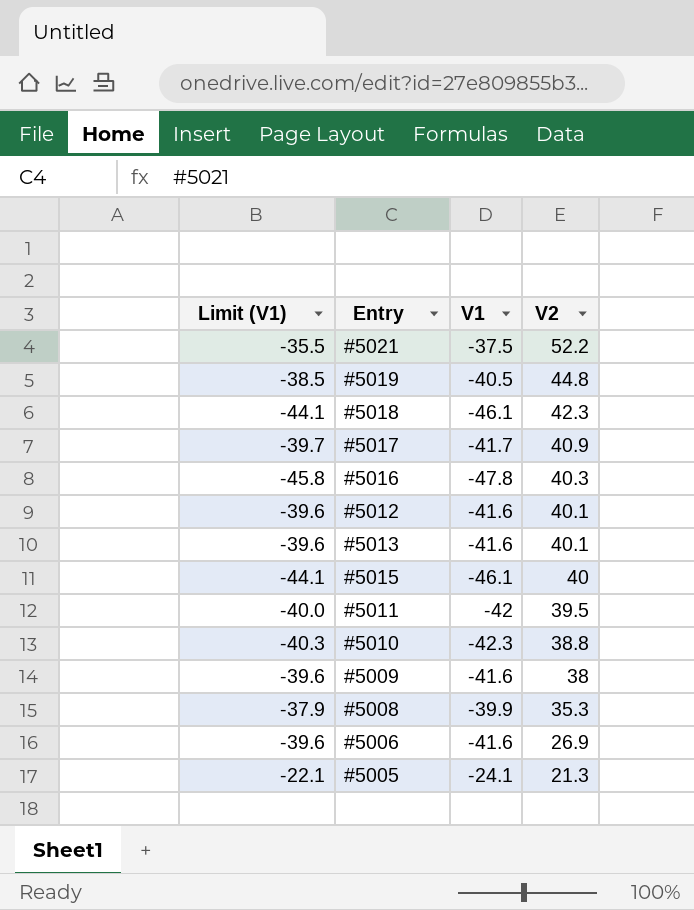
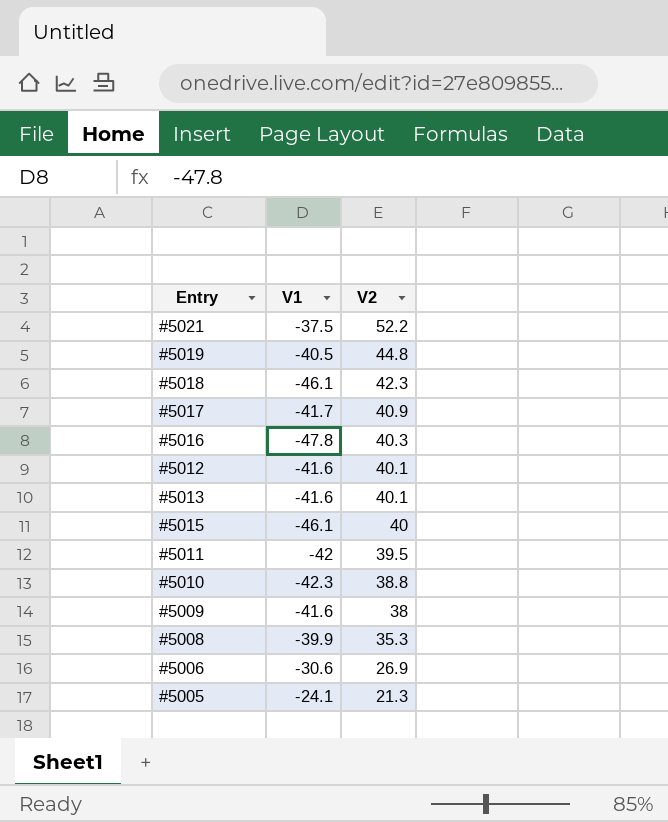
column Limit (V1) | formula: [V1] + 2 -> none
#5006 | V1: -41.6 -> -30.6

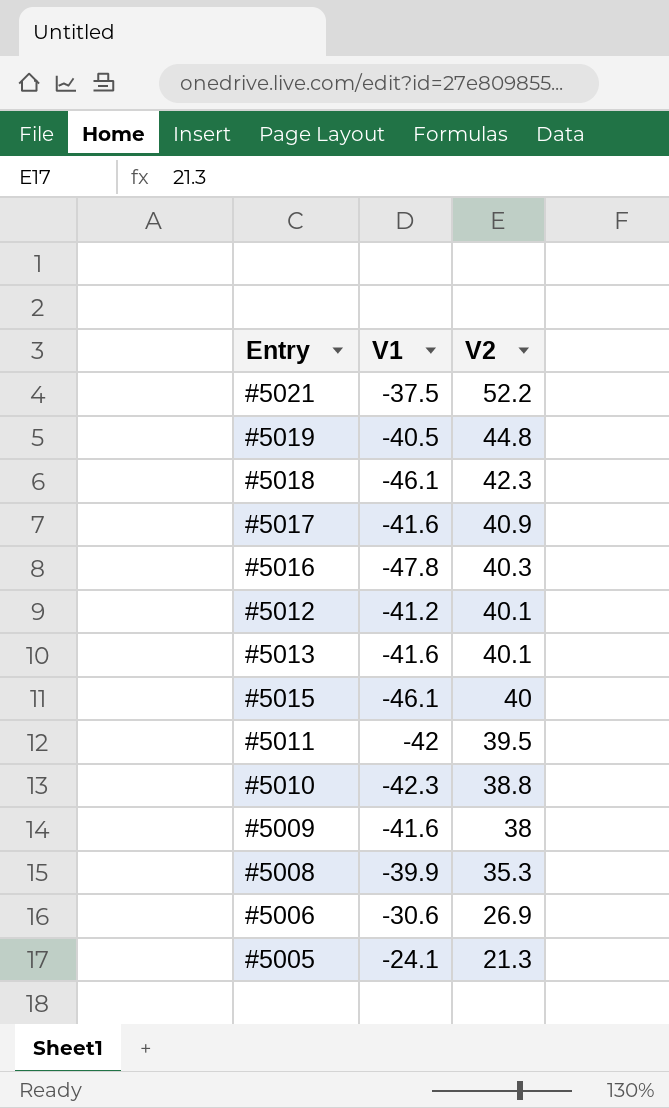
#5017 | V1: -41.7 -> -41.6
#5012 | V1: -41.6 -> -41.2

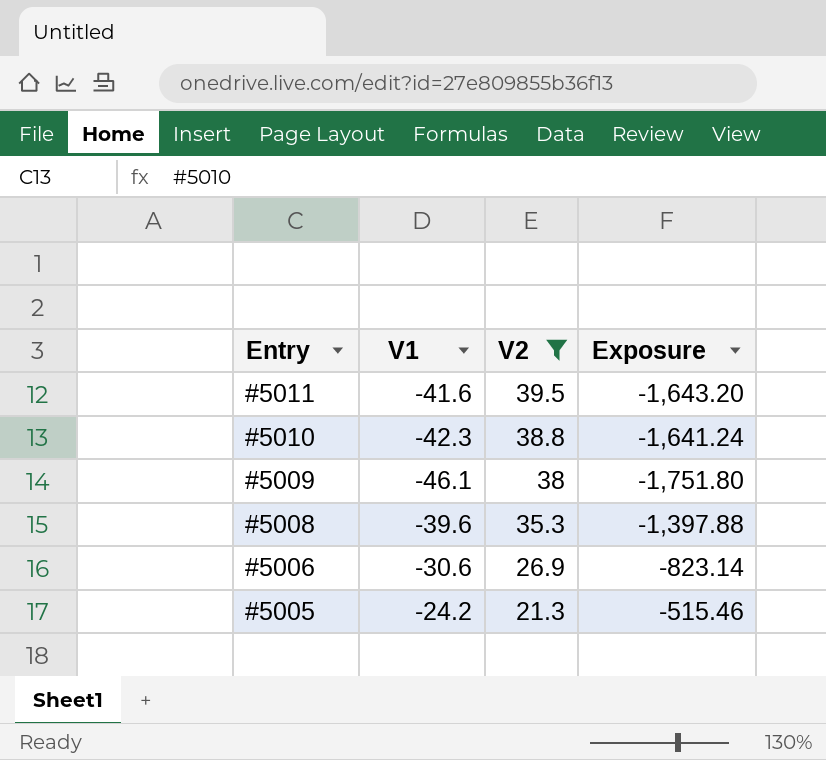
filter: none -> V2 <= 39.5
column Exposure | formula: none -> [V1] * [V2]
#5011 | V1: -42 -> -41.6
#5009 | V1: -41.6 -> -46.1
#5008 | V1: -39.9 -> -39.6
#5005 | V1: -24.1 -> -24.2

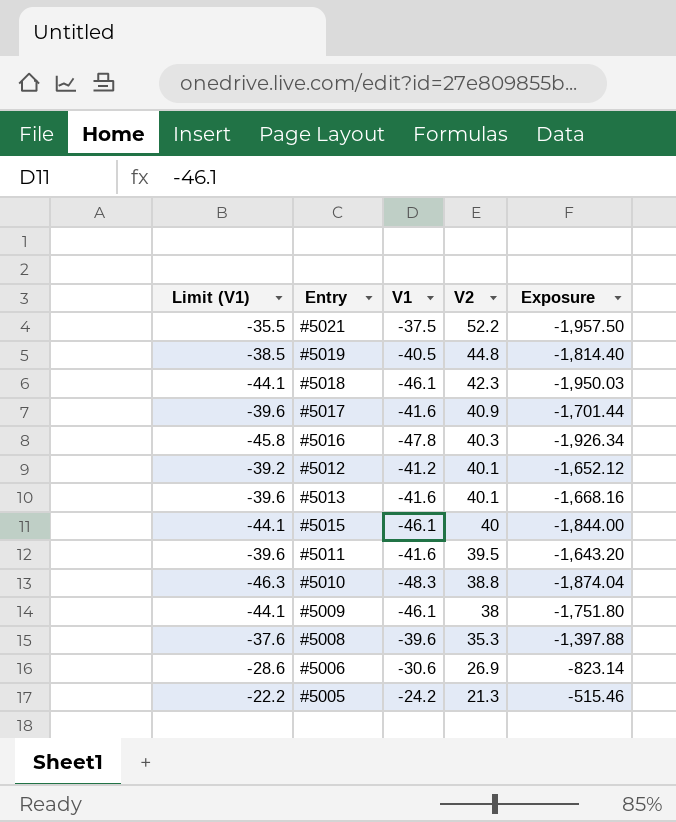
filter: V2 <= 39.5 -> none
column Limit (V1) | formula: none -> [V1] + 2
#5010 | V1: -42.3 -> -48.3
#5010 | Exposure: -1,641.24 -> -1,874.04

